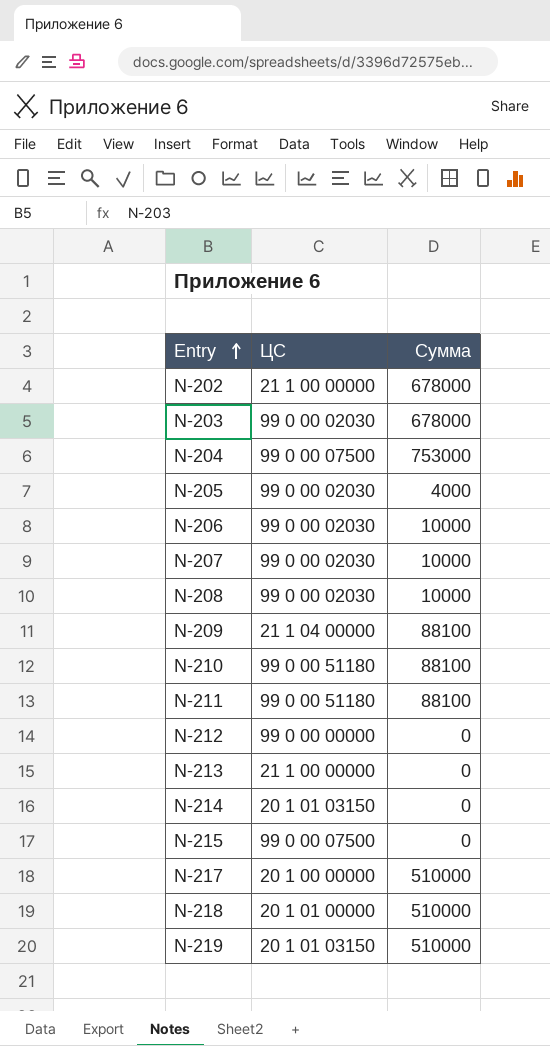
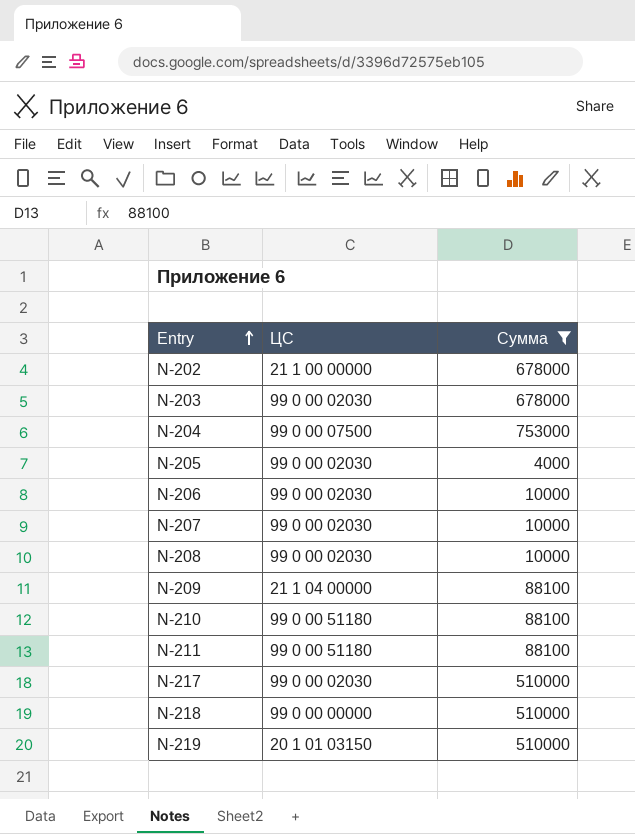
filter: none -> Сумма != 0
N-217 | ЦС: 20 1 00 00000 -> 99 0 00 02030
N-218 | ЦС: 20 1 01 00000 -> 99 0 00 00000

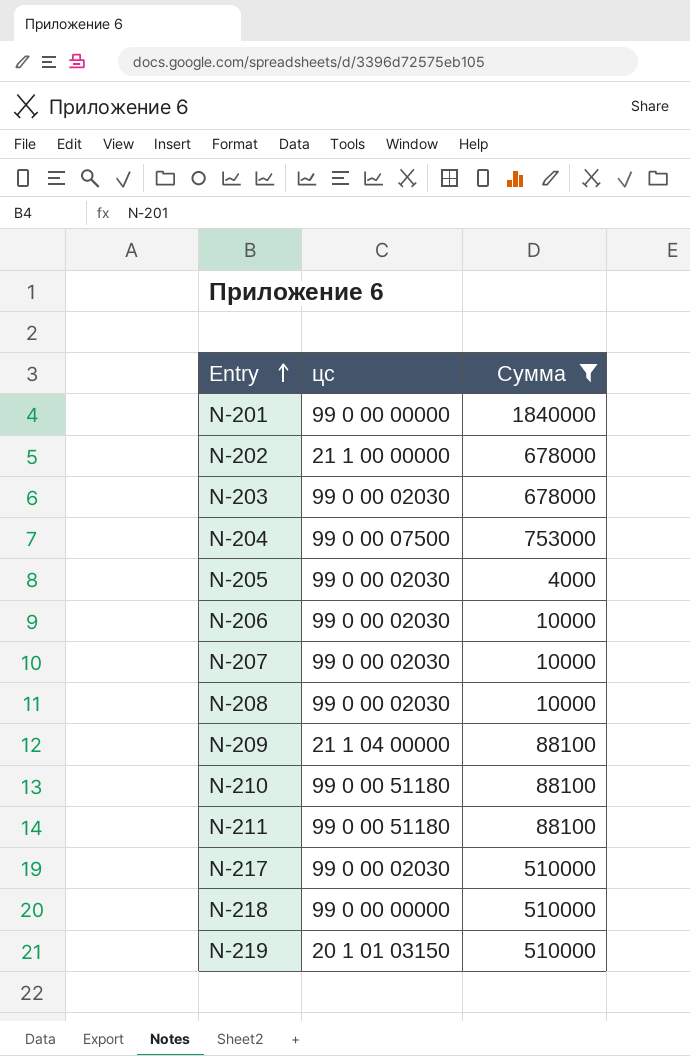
column name: ЦС -> цс
row N-201: none -> 99 0 00 00000 | 1840000

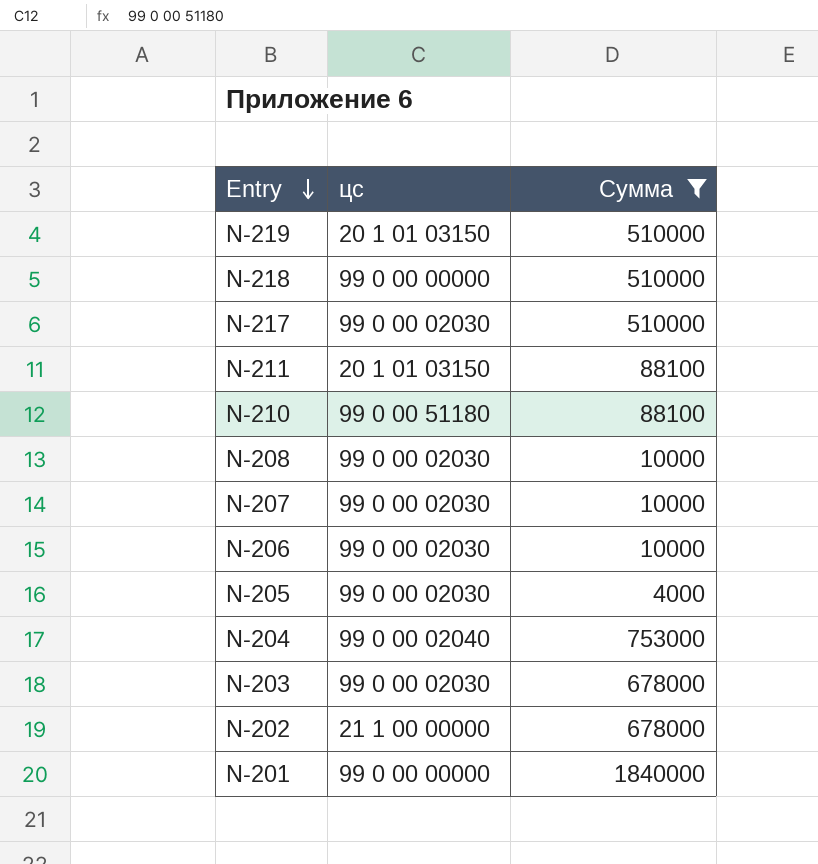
row order: Entry ascending -> Entry descending
row N-209: 21 1 04 00000 | 88100 -> none
N-211 | цс: 99 0 00 51180 -> 20 1 01 03150
N-204 | цс: 99 0 00 07500 -> 99 0 00 02040

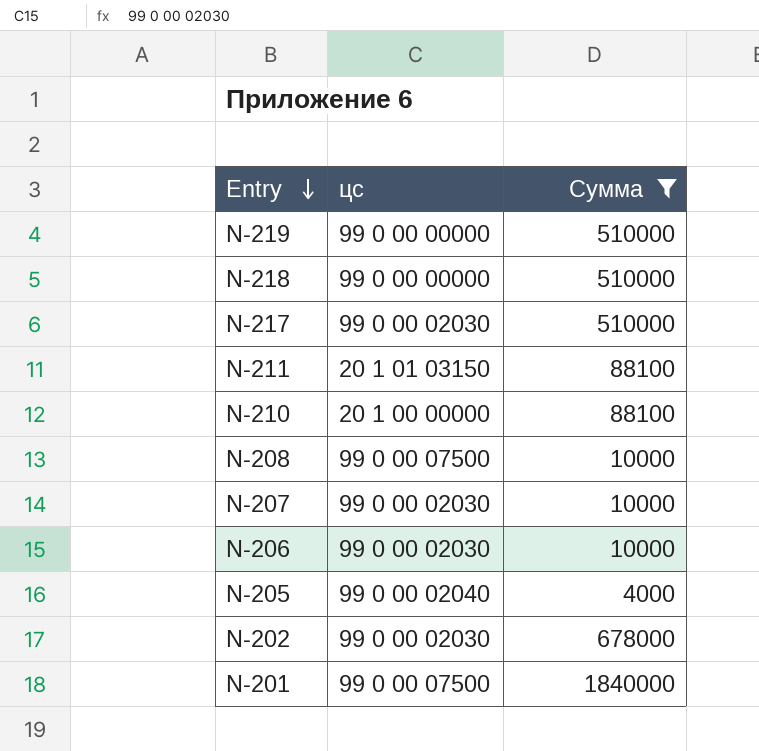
row N-204: 99 0 00 02040 | 753000 -> none
row N-203: 99 0 00 02030 | 678000 -> none
N-219 | цс: 20 1 01 03150 -> 99 0 00 00000
N-210 | цс: 99 0 00 51180 -> 20 1 00 00000
N-208 | цс: 99 0 00 02030 -> 99 0 00 07500
N-205 | цс: 99 0 00 02030 -> 99 0 00 02040
N-202 | цс: 21 1 00 00000 -> 99 0 00 02030
N-201 | цс: 99 0 00 00000 -> 99 0 00 07500

